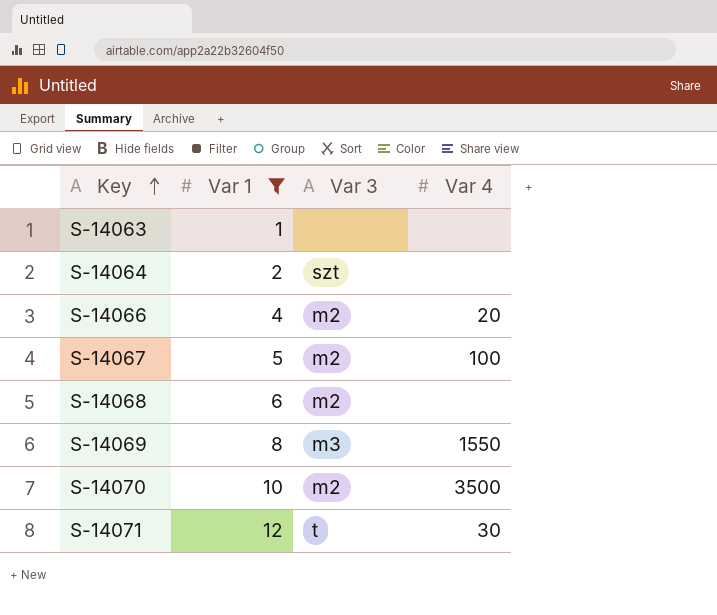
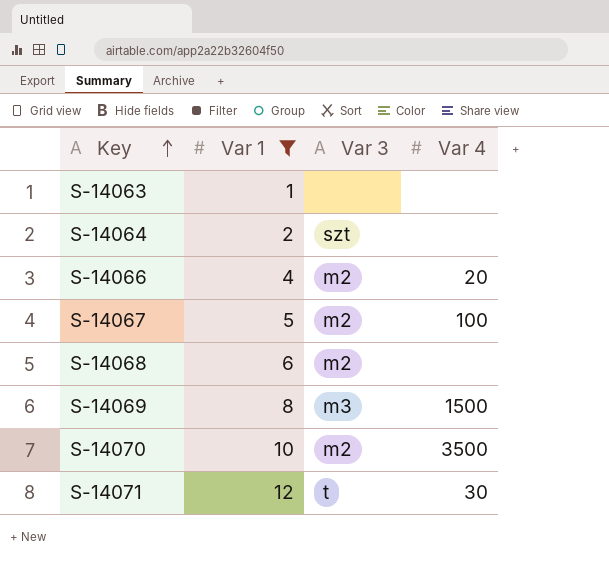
S-14069 | Var 4: 1550 -> 1500

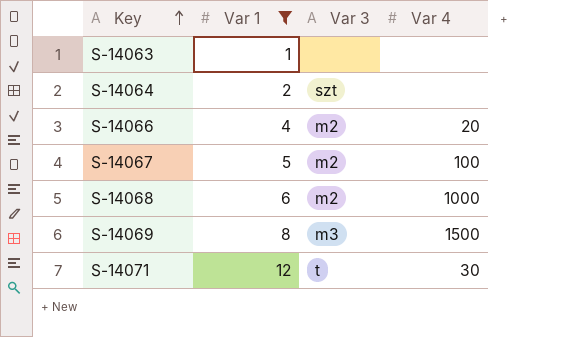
row S-14070: 10 | m2 | 3500 -> none
S-14068 | Var 4: none -> 1000

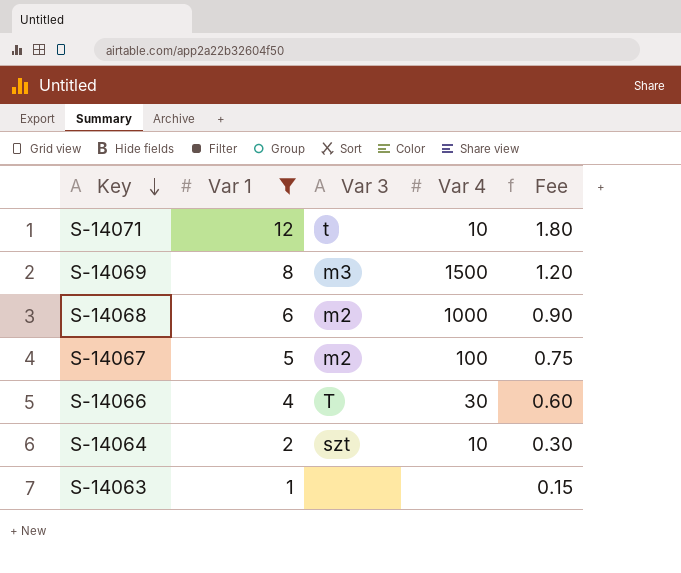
row order: Key ascending -> Key descending
column Fee | formula: none -> [Var 1] * 0.15
S-14071 | Var 4: 30 -> 10
S-14066 | Var 3: m2 -> T
S-14066 | Var 4: 20 -> 30
S-14064 | Var 4: none -> 10

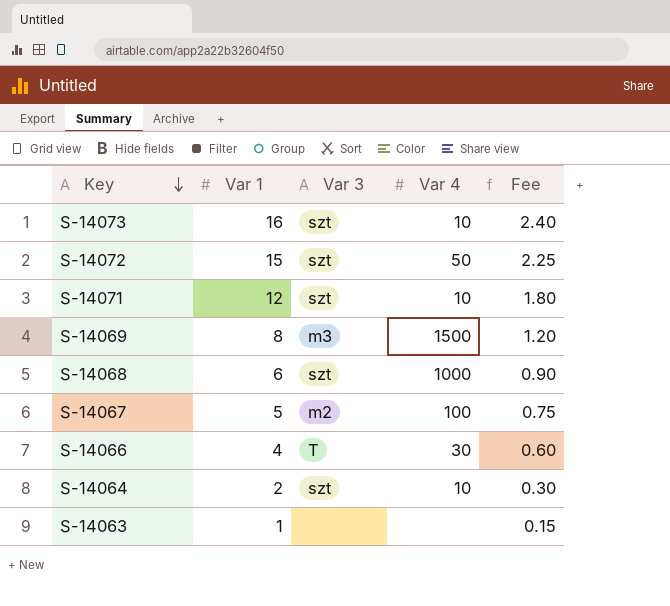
filter: Var 1 <= 12 -> none
S-14071 | Var 3: t -> szt
S-14068 | Var 3: m2 -> szt

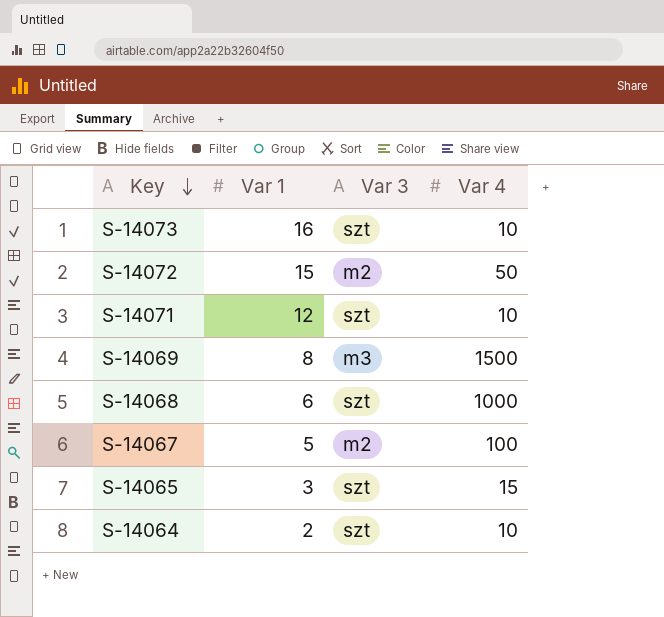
column Fee | formula: [Var 1] * 0.15 -> none
row S-14066: 4 | T | 30 | 0.60 -> none
row S-14063: 1 | none | none | 0.15 -> none
S-14072 | Var 3: szt -> m2
row S-14065: none -> 3 | szt | 15

